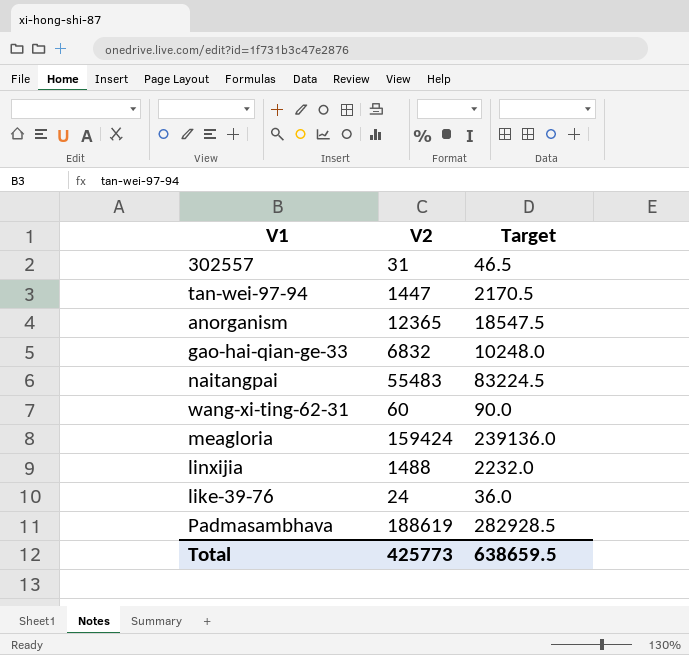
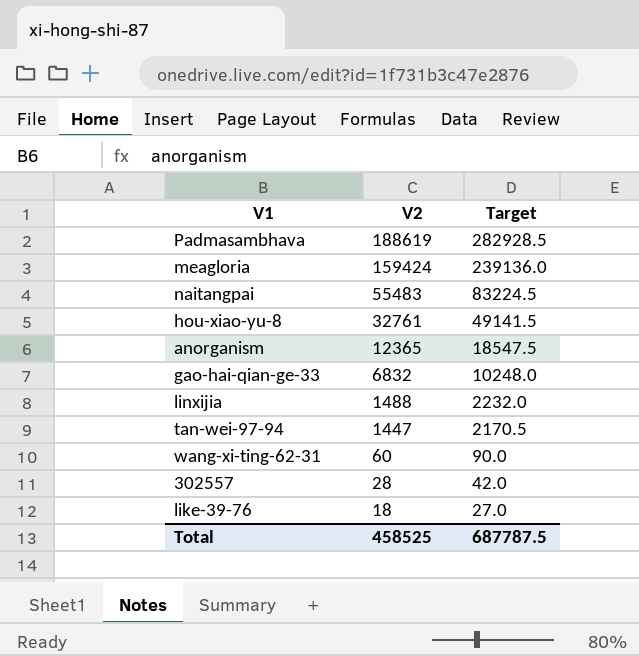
row order: none -> V2 descending
row hou-xiao-yu-8: none -> 32761 | 49141.5
302557 | V2: 31 -> 28
302557 | Target: 46.5 -> 42.0
like-39-76 | V2: 24 -> 18
like-39-76 | Target: 36.0 -> 27.0
Total | V2: 425773 -> 458525
Total | Target: 638659.5 -> 687787.5

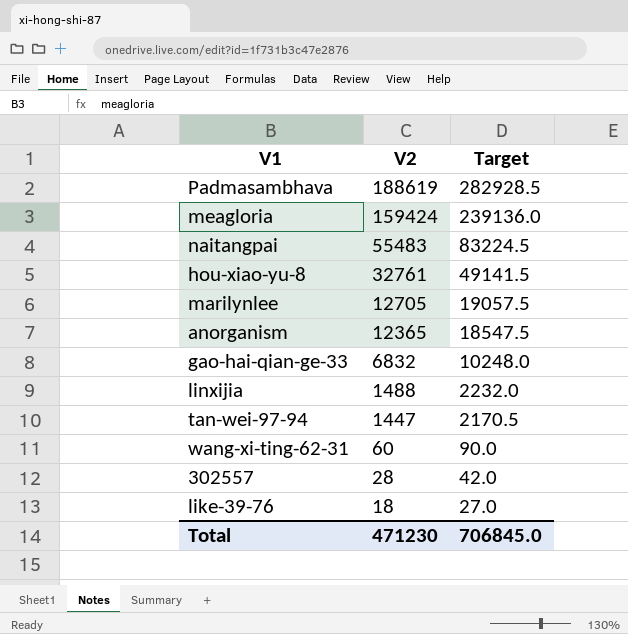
row marilynlee: none -> 12705 | 19057.5
Total | V2: 458525 -> 471230
Total | Target: 687787.5 -> 706845.0

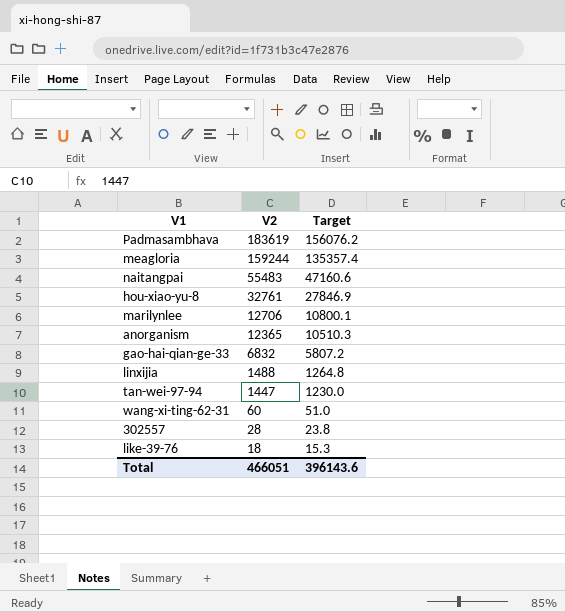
column Target | formula: [V2] * 1.5 -> [V2] * 0.85
Padmasambhava | V2: 188619 -> 183619
meagloria | V2: 159424 -> 159244
marilynlee | V2: 12705 -> 12706
Total | V2: 471230 -> 466051
Total | Target: 706845.0 -> 396143.6

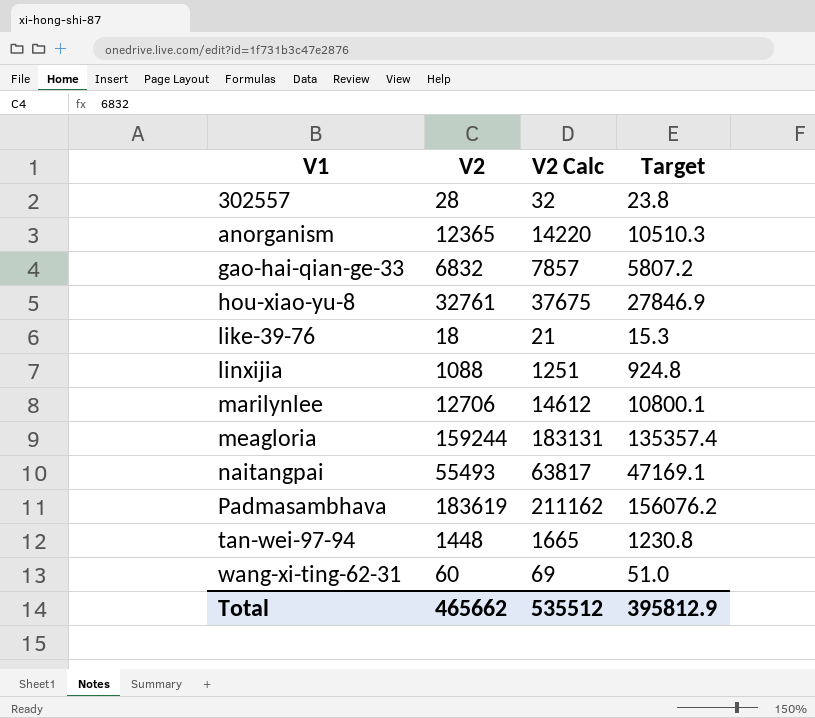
row order: V2 descending -> V1 ascending
column V2 Calc | formula: none -> [V2] * 1.15
linxijia | V2: 1488 -> 1088
linxijia | Target: 1264.8 -> 924.8
naitangpai | V2: 55483 -> 55493
naitangpai | Target: 47160.6 -> 47169.1
tan-wei-97-94 | V2: 1447 -> 1448
tan-wei-97-94 | Target: 1230.0 -> 1230.8
Total | V2: 466051 -> 465662
Total | Target: 396143.6 -> 395812.9

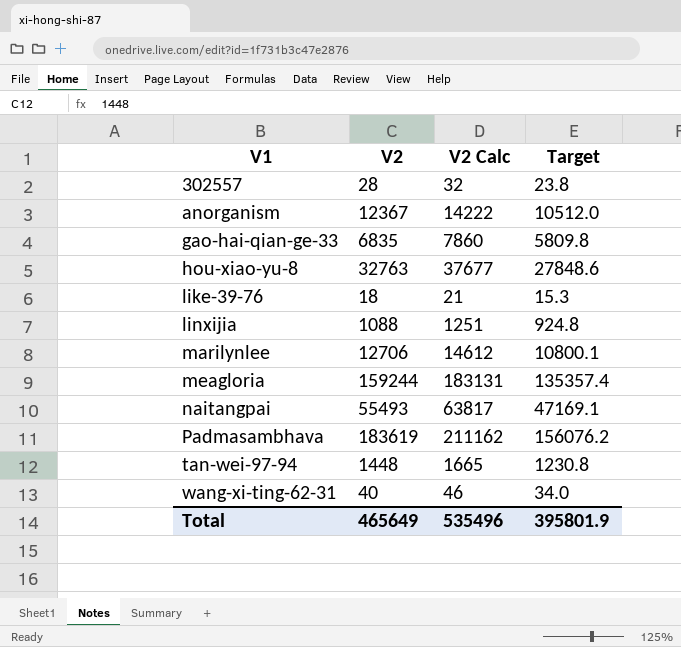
anorganism | V2: 12365 -> 12367
anorganism | V2 Calc: 14220 -> 14222
anorganism | Target: 10510.3 -> 10512.0
gao-hai-qian-ge-33 | V2: 6832 -> 6835
gao-hai-qian-ge-33 | V2 Calc: 7857 -> 7860
gao-hai-qian-ge-33 | Target: 5807.2 -> 5809.8
hou-xiao-yu-8 | V2: 32761 -> 32763
hou-xiao-yu-8 | V2 Calc: 37675 -> 37677
hou-xiao-yu-8 | Target: 27846.9 -> 27848.6
wang-xi-ting-62-31 | V2: 60 -> 40
wang-xi-ting-62-31 | V2 Calc: 69 -> 46
wang-xi-ting-62-31 | Target: 51.0 -> 34.0
Total | V2: 465662 -> 465649
Total | V2 Calc: 535512 -> 535496
Total | Target: 395812.9 -> 395801.9

